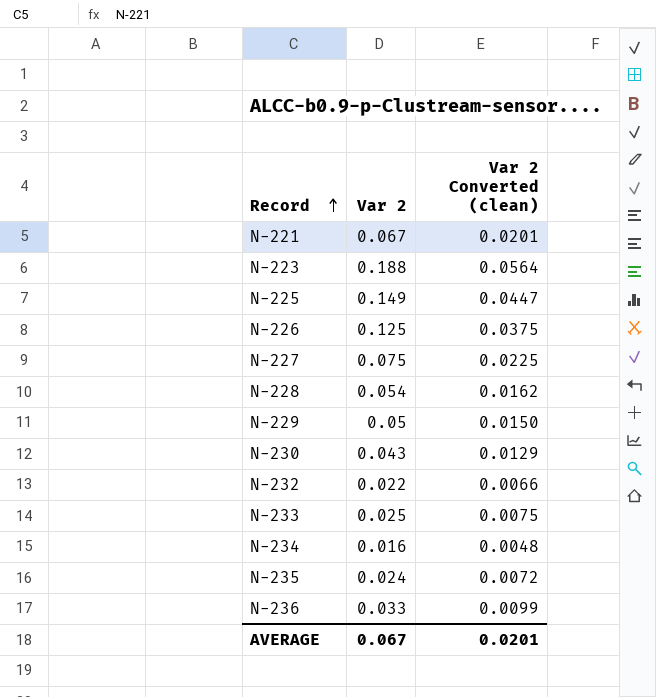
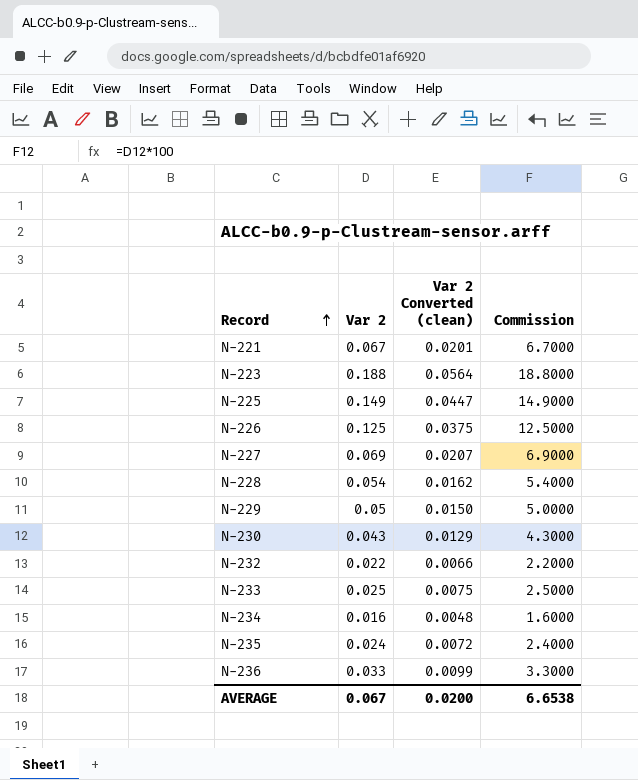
column Commission | formula: none -> [Var 2] * 100
N-227 | Var 2: 0.075 -> 0.069
N-227 | Var 2 Converted (clean): 0.0225 -> 0.0207
AVERAGE | Var 2 Converted (clean): 0.0201 -> 0.0200

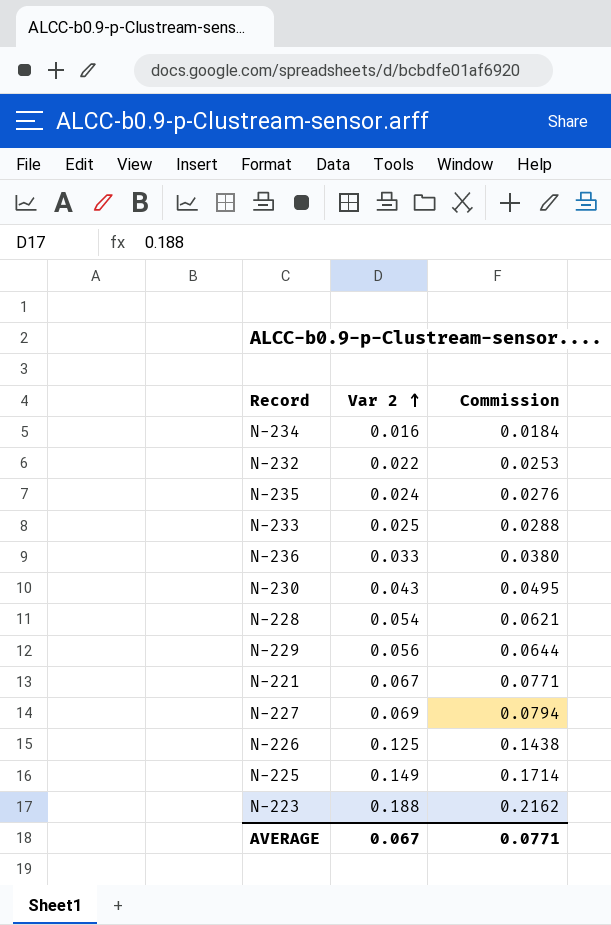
row order: Record ascending -> Var 2 ascending
column Var 2 Converted (clean) | formula: [Var 2] * 0.3 -> none
column Commission | formula: [Var 2] * 100 -> [Var 2] * 1.15
N-229 | Var 2: 0.05 -> 0.056
AVERAGE | Commission: 6.6538 -> 0.0771

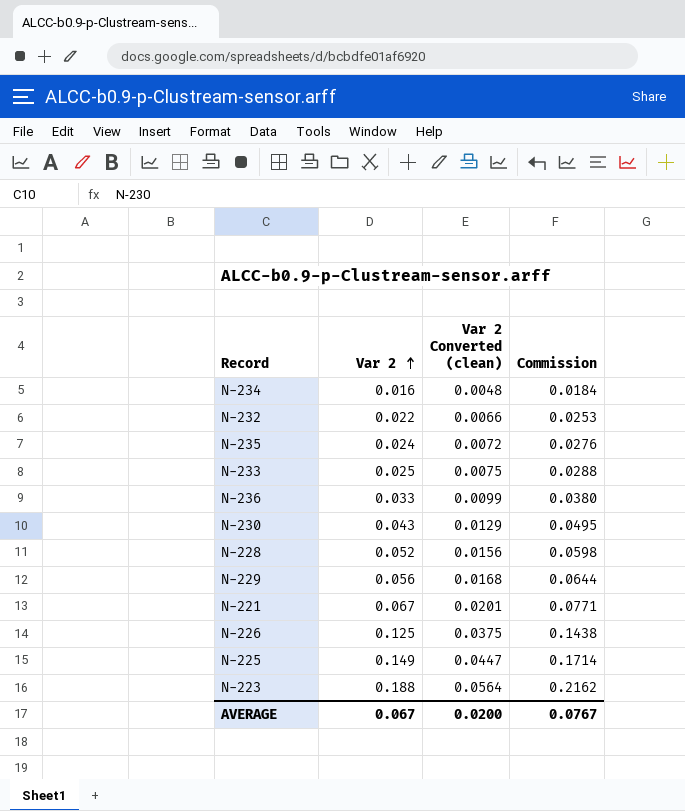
column Var 2 Converted (clean) | formula: none -> [Var 2] * 0.3
row N-227: 0.069 | 0.0794 -> none
N-228 | Var 2: 0.054 -> 0.052
N-228 | Commission: 0.0621 -> 0.0598
AVERAGE | Commission: 0.0771 -> 0.0767

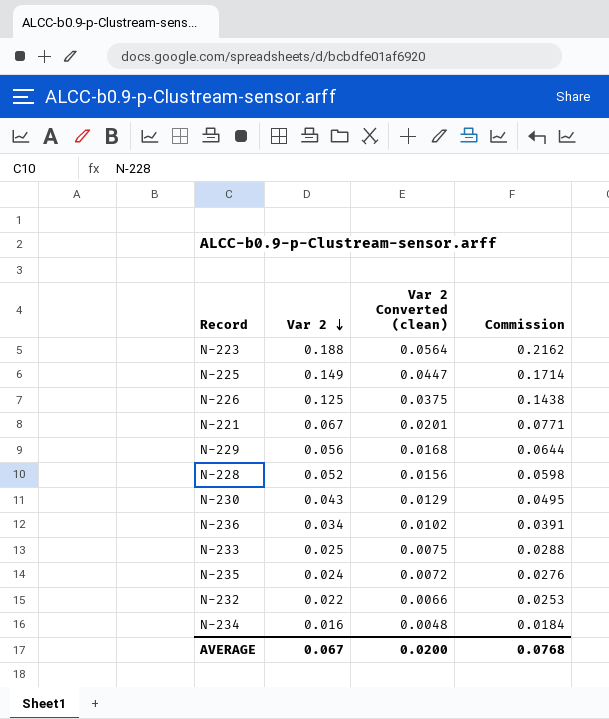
row order: Var 2 ascending -> Var 2 descending
N-236 | Var 2: 0.033 -> 0.034
N-236 | Var 2 Converted (clean): 0.0099 -> 0.0102
N-236 | Commission: 0.0380 -> 0.0391
AVERAGE | Commission: 0.0767 -> 0.0768

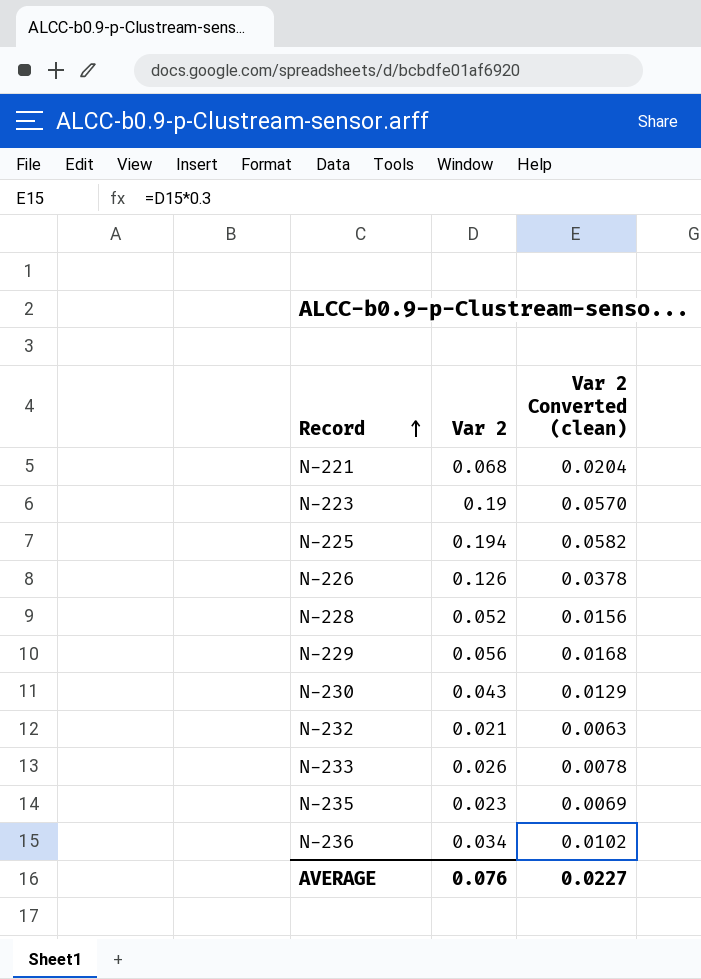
row order: Var 2 descending -> Record ascending
column Commission | formula: [Var 2] * 1.15 -> none
row N-234: 0.016 | 0.0048 | 0.0184 -> none
N-221 | Var 2: 0.067 -> 0.068
N-221 | Var 2 Converted (clean): 0.0201 -> 0.0204
N-223 | Var 2: 0.188 -> 0.19
N-223 | Var 2 Converted (clean): 0.0564 -> 0.0570
N-225 | Var 2: 0.149 -> 0.194
N-225 | Var 2 Converted (clean): 0.0447 -> 0.0582
N-226 | Var 2: 0.125 -> 0.126
N-226 | Var 2 Converted (clean): 0.0375 -> 0.0378
N-232 | Var 2: 0.022 -> 0.021
N-232 | Var 2 Converted (clean): 0.0066 -> 0.0063
N-233 | Var 2: 0.025 -> 0.026
N-233 | Var 2 Converted (clean): 0.0075 -> 0.0078
N-235 | Var 2: 0.024 -> 0.023
N-235 | Var 2 Converted (clean): 0.0072 -> 0.0069
AVERAGE | Var 2: 0.067 -> 0.076
AVERAGE | Var 2 Converted (clean): 0.0200 -> 0.0227

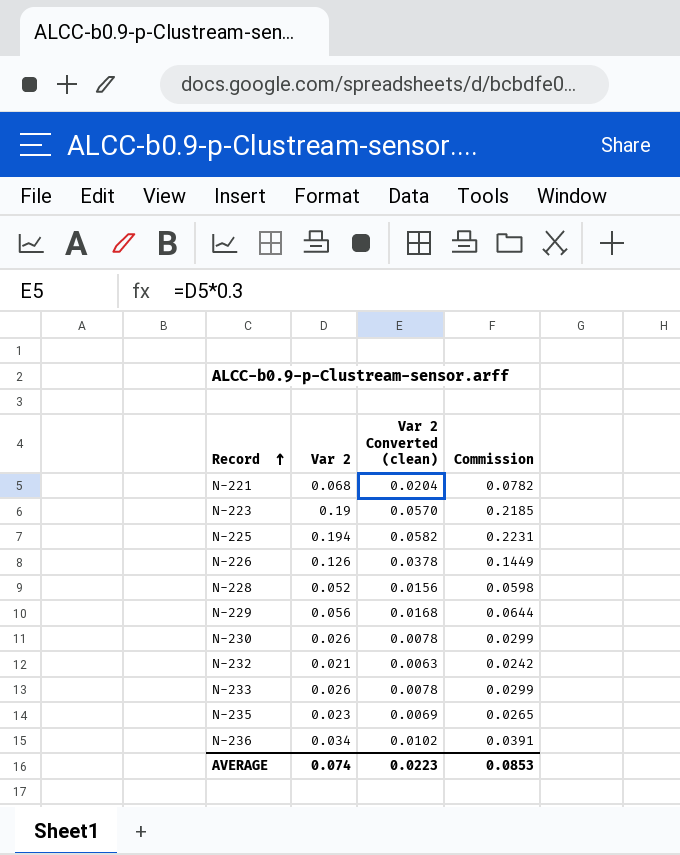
column Commission | formula: none -> [Var 2] * 1.15
N-230 | Var 2: 0.043 -> 0.026
N-230 | Var 2 Converted (clean): 0.0129 -> 0.0078
AVERAGE | Var 2: 0.076 -> 0.074
AVERAGE | Var 2 Converted (clean): 0.0227 -> 0.0223

